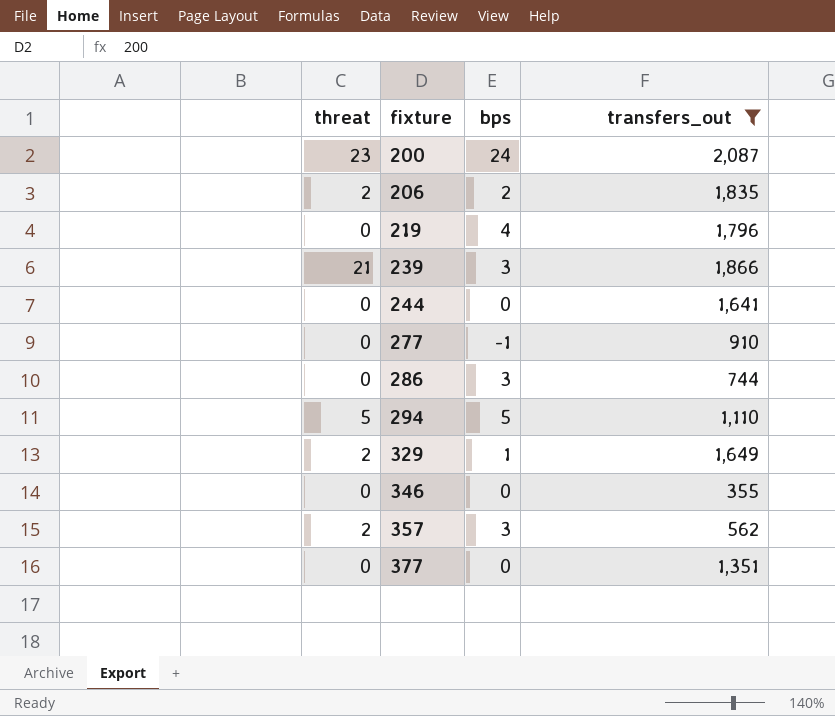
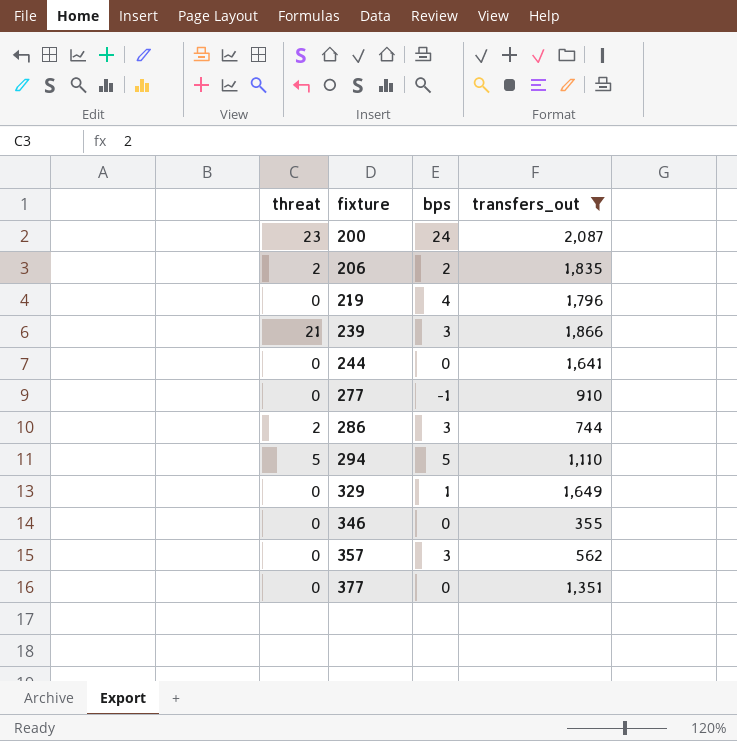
286 | threat: 0 -> 2
329 | threat: 2 -> 0
357 | threat: 2 -> 0

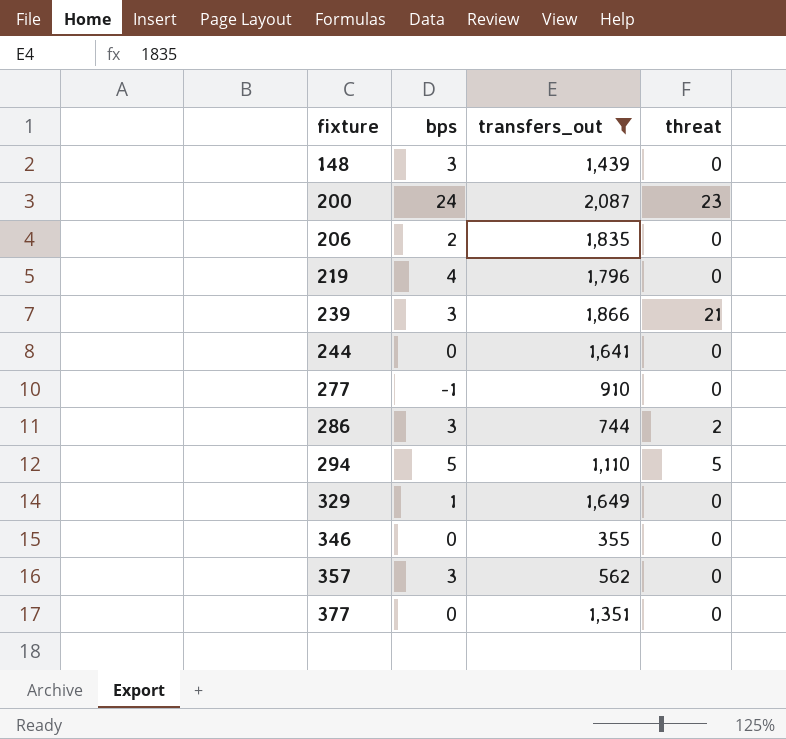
column threat | position: 1 -> 4
row 148: none -> 3 | 1,439 | 0
206 | threat: 2 -> 0

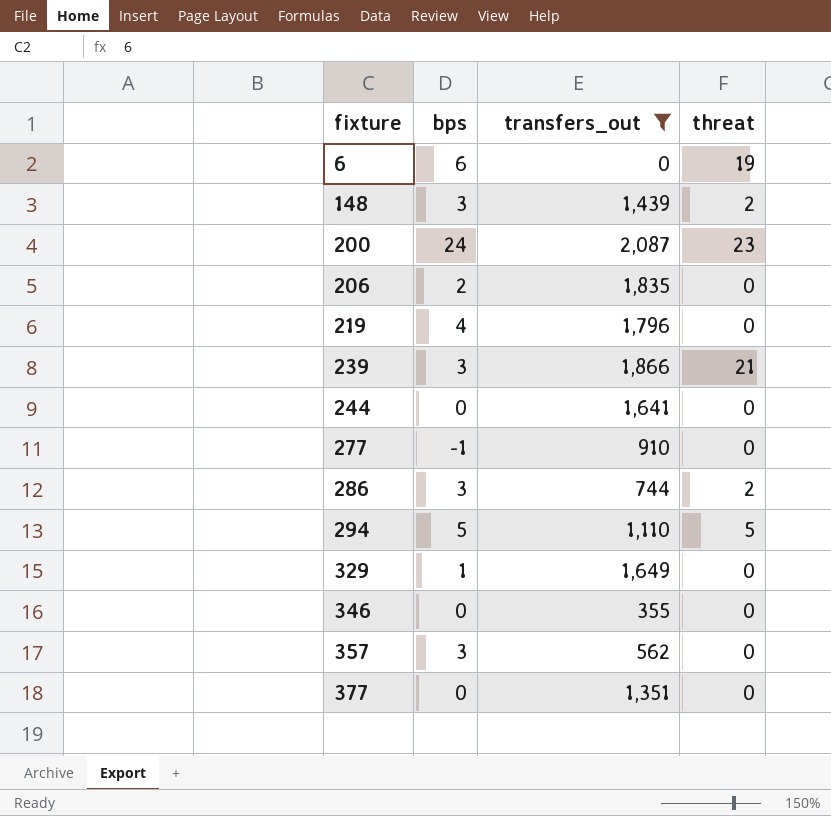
row 6: none -> 6 | 0 | 19
148 | threat: 0 -> 2

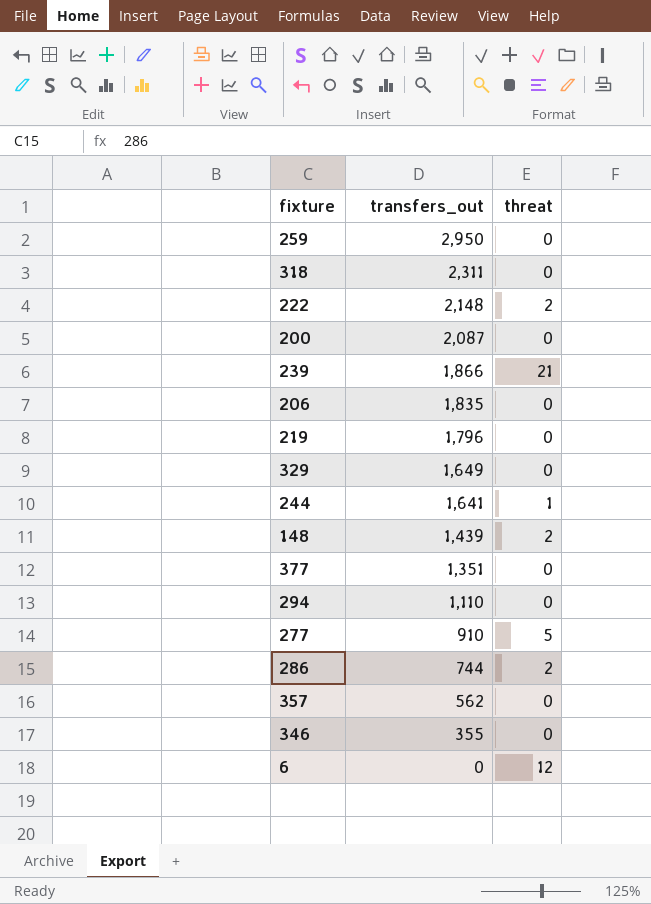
filter: transfers_out <= 2,087 -> none
row order: fixture ascending -> transfers_out descending
column bps | position: 2 -> none
200 | threat: 23 -> 0
244 | threat: 0 -> 1
294 | threat: 5 -> 0
277 | threat: 0 -> 5
6 | threat: 19 -> 12

